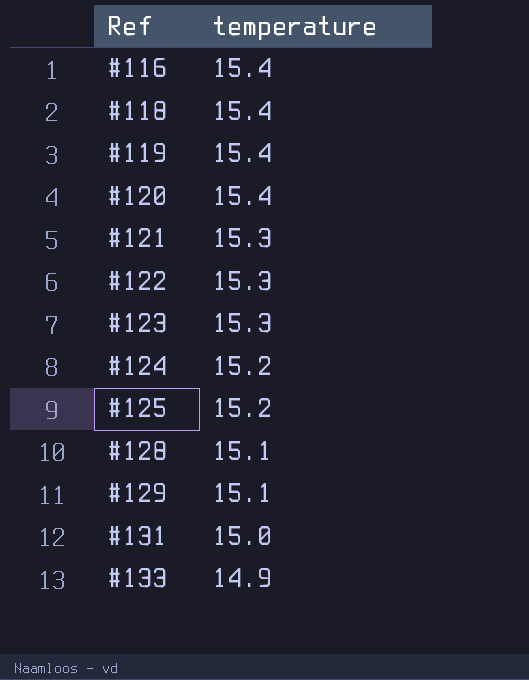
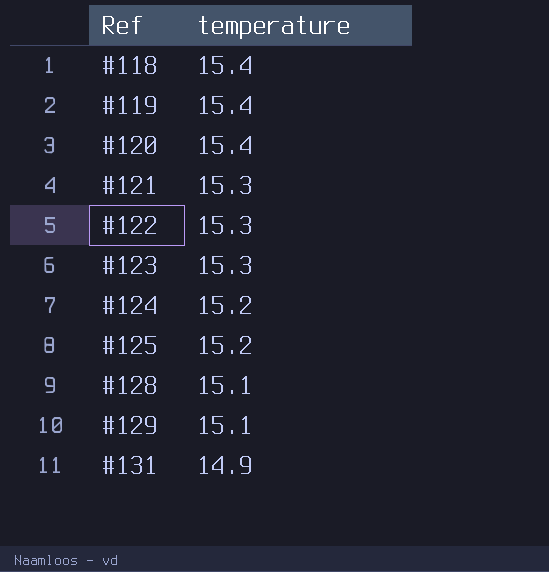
row #116: 15.4 -> none
row #133: 14.9 -> none
#131 | temperature: 15.0 -> 14.9

